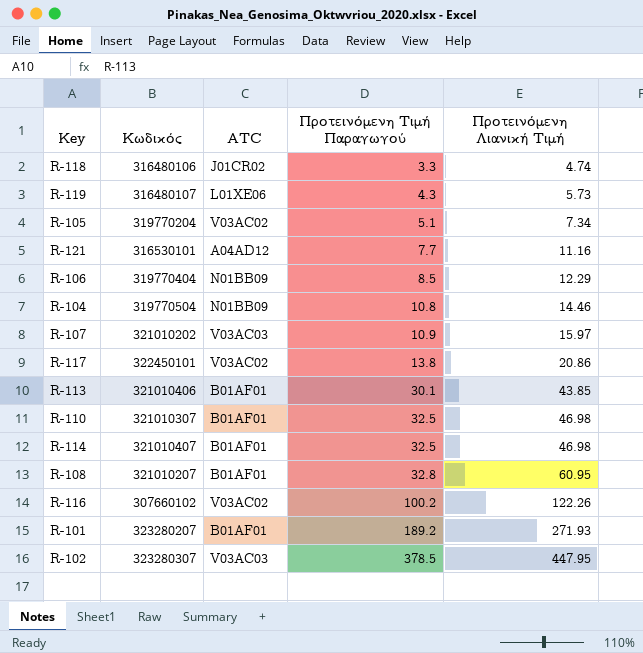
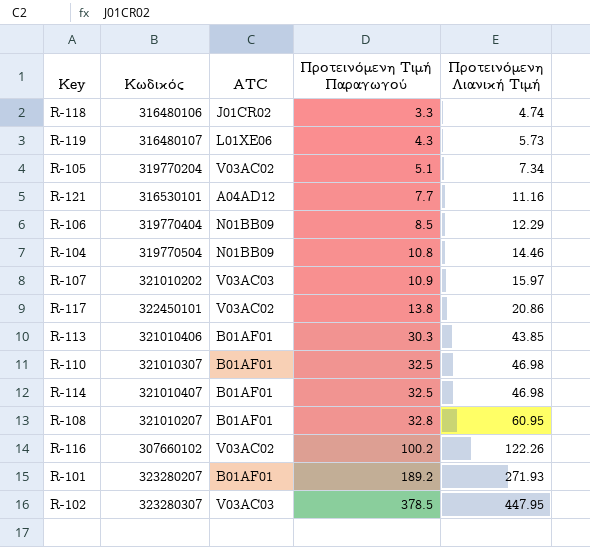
R-113 | Προτεινόμενη Τιμή Παραγωγού: 30.1 -> 30.3

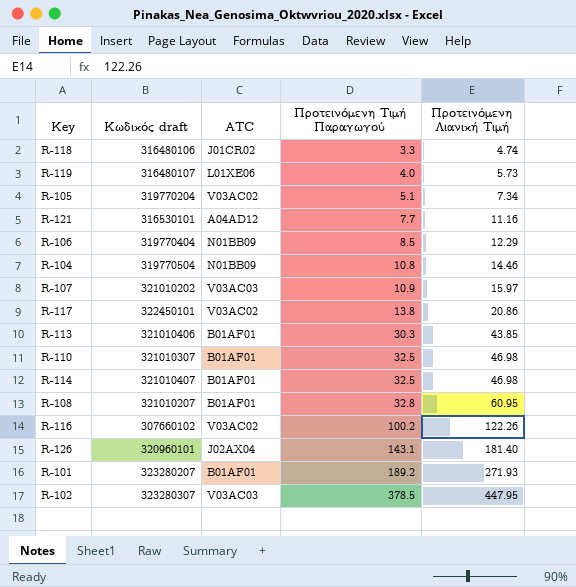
column name: Κωδικός -> Κωδικός draft
R-119 | Προτεινόμενη Τιμή Παραγωγού: 4.3 -> 4.0
row R-126: none -> 320960101 | J02AX04 | 143.1 | 181.40

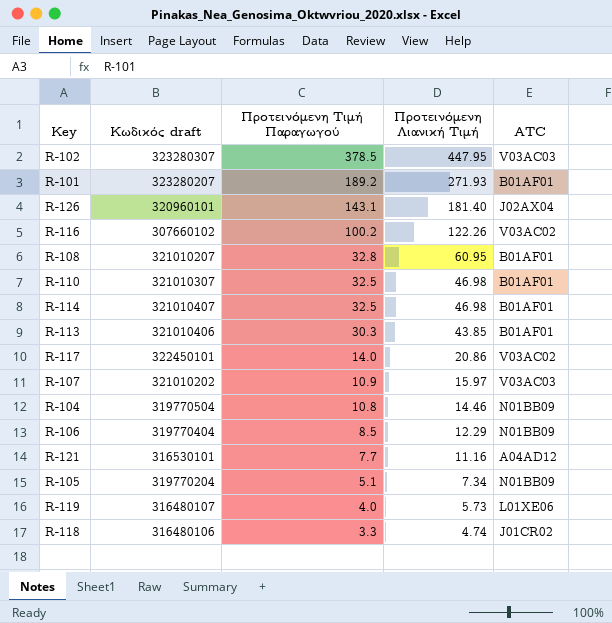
row order: Προτεινόμενη Τιμή Παραγωγού ascending -> Προτεινόμενη Τιμή Παραγωγού descending
column ATC | position: 3 -> 5
R-117 | Προτεινόμενη Τιμή Παραγωγού: 13.8 -> 14.0
R-105 | ATC: V03AC02 -> N01BB09

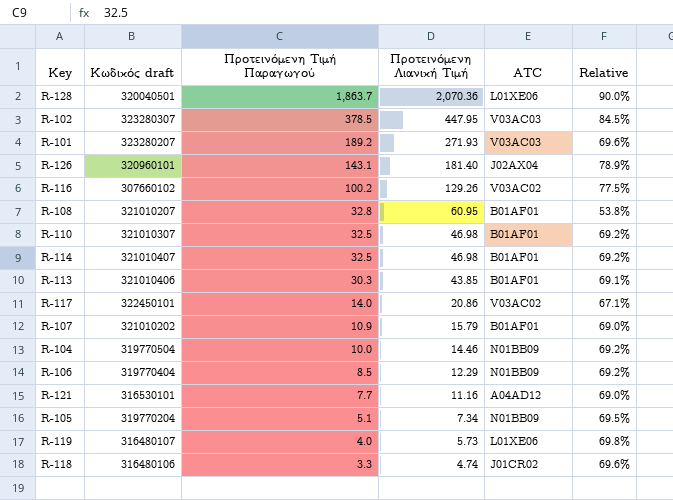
column Relative | formula: none -> [Προτεινόμενη Τιμή Παραγωγού] / [Προτεινόμενη Λιανική Τιμή]
row R-128: none -> 320040501 | 1,863.7 | 2,070.36 | L01XE06 | 90.0%
R-101 | ATC: B01AF01 -> V03AC03
R-116 | Προτεινόμενη Λιανική Τιμή: 122.26 -> 129.26
R-107 | Προτεινόμενη Λιανική Τιμή: 15.97 -> 15.79
R-107 | ATC: V03AC03 -> B01AF01
R-104 | Προτεινόμενη Τιμή Παραγωγού: 10.8 -> 10.0

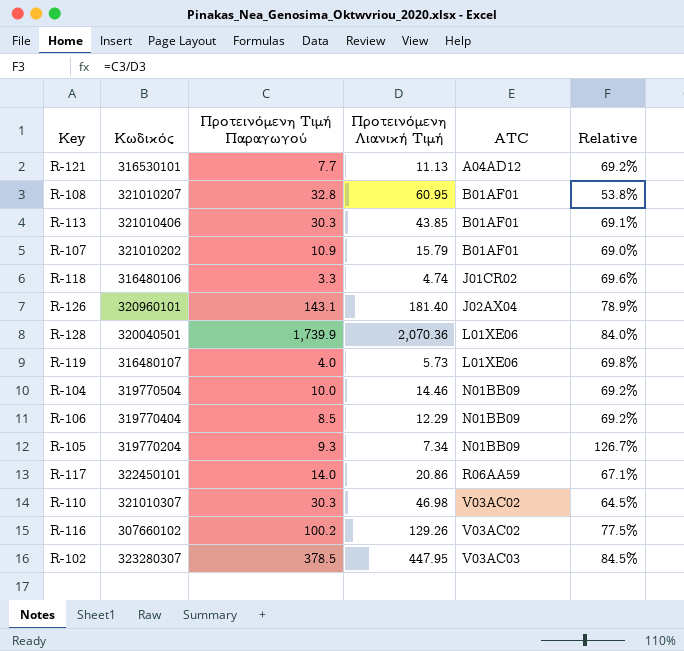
row order: Προτεινόμενη Τιμή Παραγωγού descending -> ATC ascending
column name: Κωδικός draft -> Κωδικός
row R-101: 323280207 | 189.2 | 271.93 | V03AC03 | 69.6% -> none
row R-114: 321010407 | 32.5 | 46.98 | B01AF01 | 69.2% -> none
R-121 | Προτεινόμενη Λιανική Τιμή: 11.16 -> 11.13
R-121 | Relative: 69.0% -> 69.2%
R-128 | Προτεινόμενη Τιμή Παραγωγού: 1,863.7 -> 1,739.9
R-128 | Relative: 90.0% -> 84.0%
R-105 | Προτεινόμενη Τιμή Παραγωγού: 5.1 -> 9.3
R-105 | Relative: 69.5% -> 126.7%
R-117 | ATC: V03AC02 -> R06AA59
R-110 | Προτεινόμενη Τιμή Παραγωγού: 32.5 -> 30.3
R-110 | ATC: B01AF01 -> V03AC02
R-110 | Relative: 69.2% -> 64.5%

